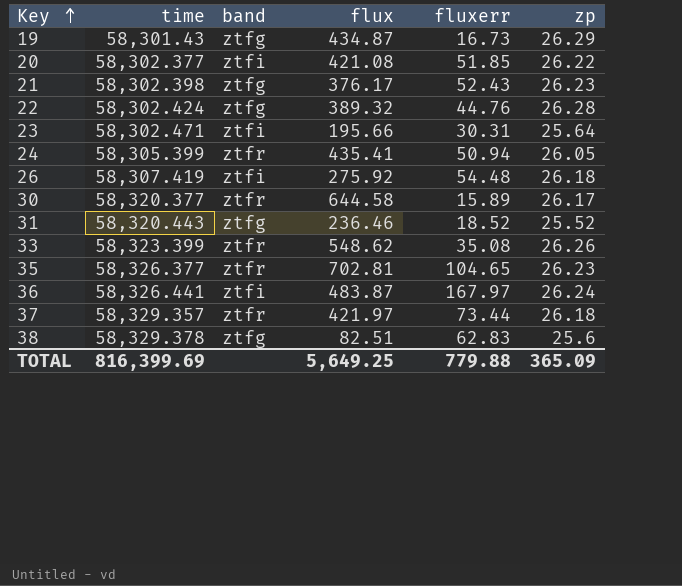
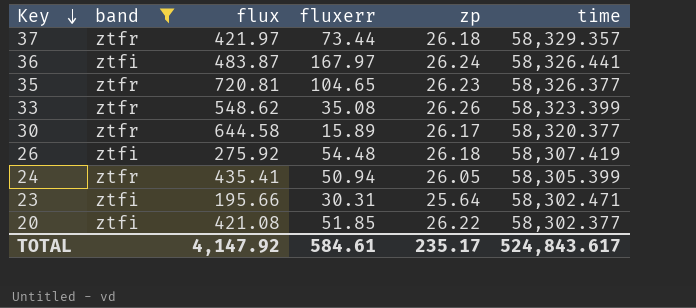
filter: none -> band != ztfg
row order: Key ascending -> Key descending
column time | position: 2 -> 6
35 | flux: 702.81 -> 720.81
TOTAL | flux: 5,649.25 -> 4,147.92
TOTAL | fluxerr: 779.88 -> 584.61
TOTAL | zp: 365.09 -> 235.17
TOTAL | time: 816,399.69 -> 524,843.617

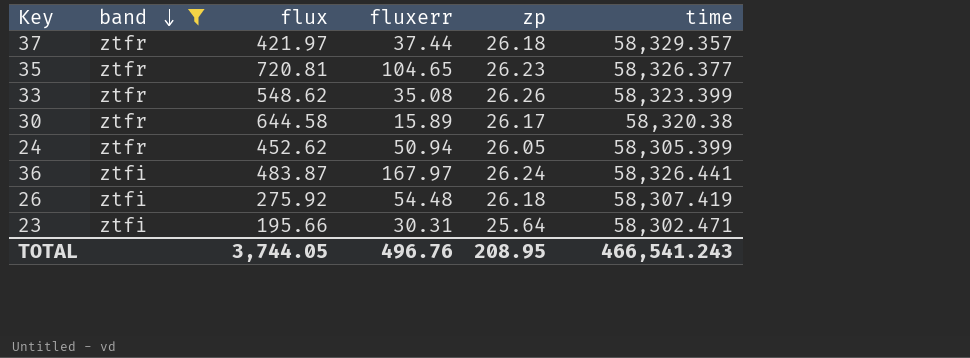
row order: Key descending -> band descending
row 20: ztfi | 421.08 | 51.85 | 26.22 | 58,302.377 -> none
37 | fluxerr: 73.44 -> 37.44
30 | time: 58,320.377 -> 58,320.38
24 | flux: 435.41 -> 452.62
TOTAL | flux: 4,147.92 -> 3,744.05
TOTAL | fluxerr: 584.61 -> 496.76
TOTAL | zp: 235.17 -> 208.95
TOTAL | time: 524,843.617 -> 466,541.243

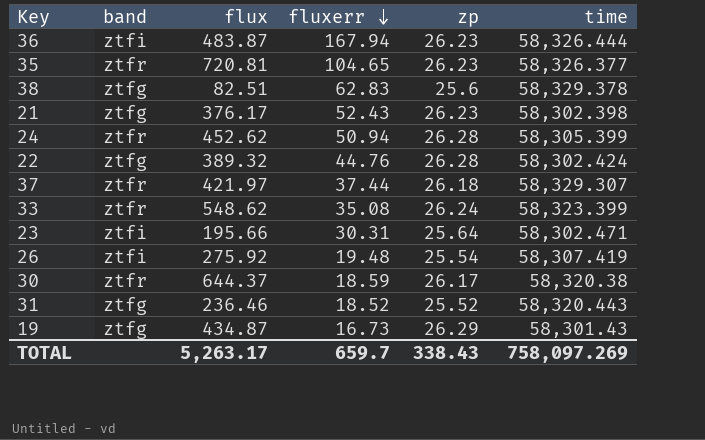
filter: band != ztfg -> none
row order: band descending -> fluxerr descending
36 | fluxerr: 167.97 -> 167.94
36 | zp: 26.24 -> 26.23
36 | time: 58,326.441 -> 58,326.444
24 | zp: 26.05 -> 26.28
37 | time: 58,329.357 -> 58,329.307
33 | zp: 26.26 -> 26.24
26 | fluxerr: 54.48 -> 19.48
26 | zp: 26.18 -> 25.54
30 | flux: 644.58 -> 644.37
30 | fluxerr: 15.89 -> 18.59
TOTAL | flux: 3,744.05 -> 5,263.17
TOTAL | fluxerr: 496.76 -> 659.7
TOTAL | zp: 208.95 -> 338.43
TOTAL | time: 466,541.243 -> 758,097.269

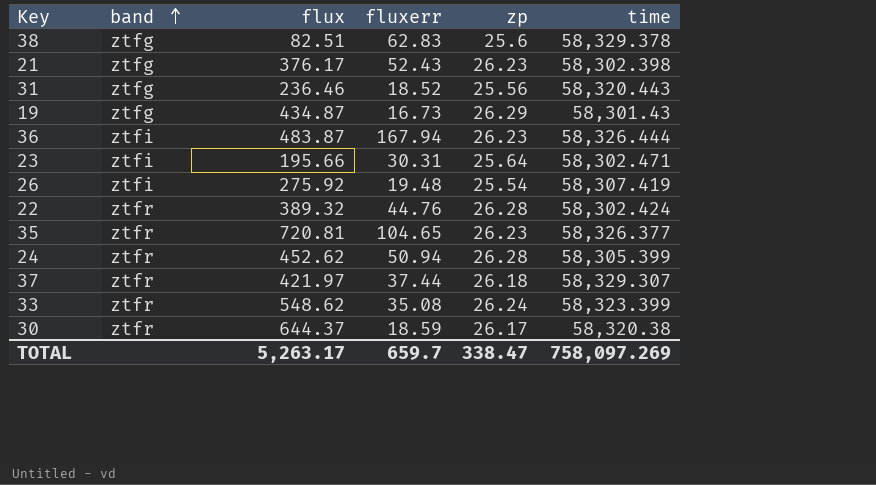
row order: fluxerr descending -> band ascending
31 | zp: 25.52 -> 25.56
22 | band: ztfg -> ztfr
TOTAL | zp: 338.43 -> 338.47

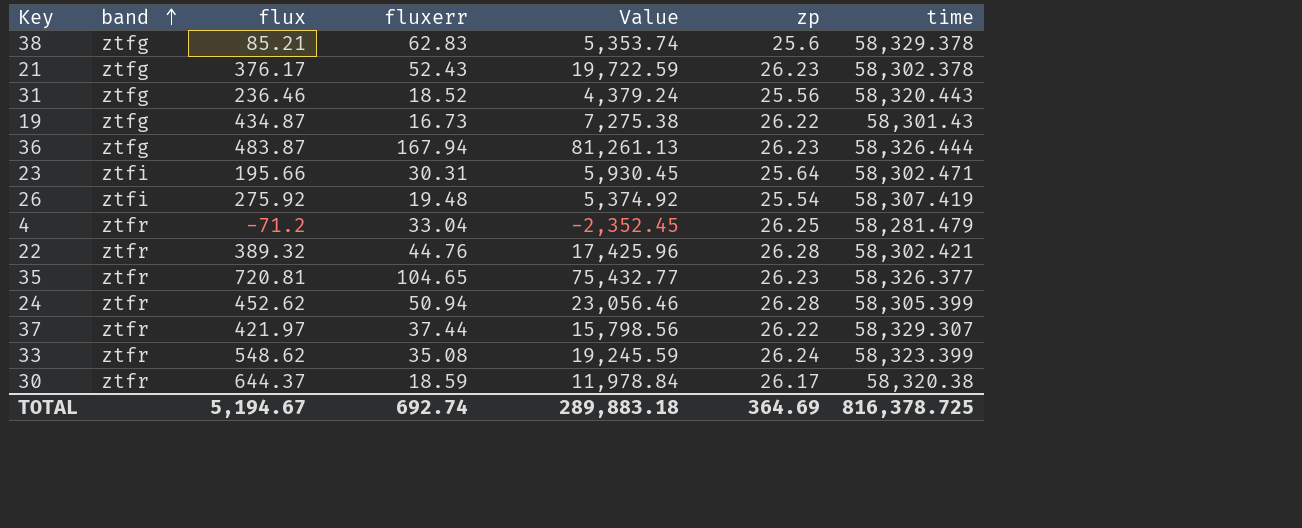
column Value | formula: none -> [flux] * [fluxerr]
38 | flux: 82.51 -> 85.21
21 | time: 58,302.398 -> 58,302.378
19 | zp: 26.29 -> 26.22
36 | band: ztfi -> ztfg
row 4: none -> ztfr | -71.2 | 33.04 | -2,352.45 | 26.25 | 58,281.479
22 | time: 58,302.424 -> 58,302.421
37 | zp: 26.18 -> 26.22
TOTAL | flux: 5,263.17 -> 5,194.67
TOTAL | fluxerr: 659.7 -> 692.74
TOTAL | zp: 338.47 -> 364.69
TOTAL | time: 758,097.269 -> 816,378.725

